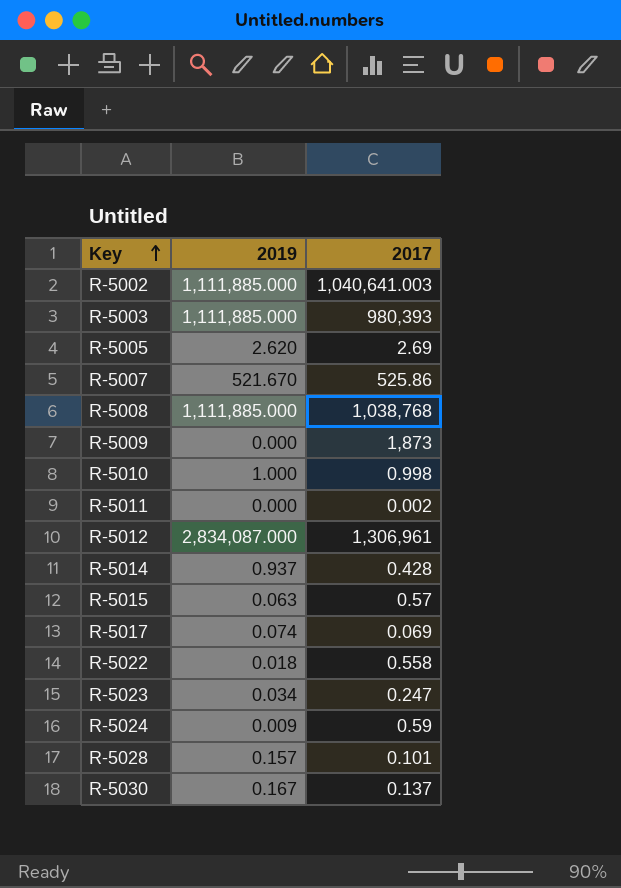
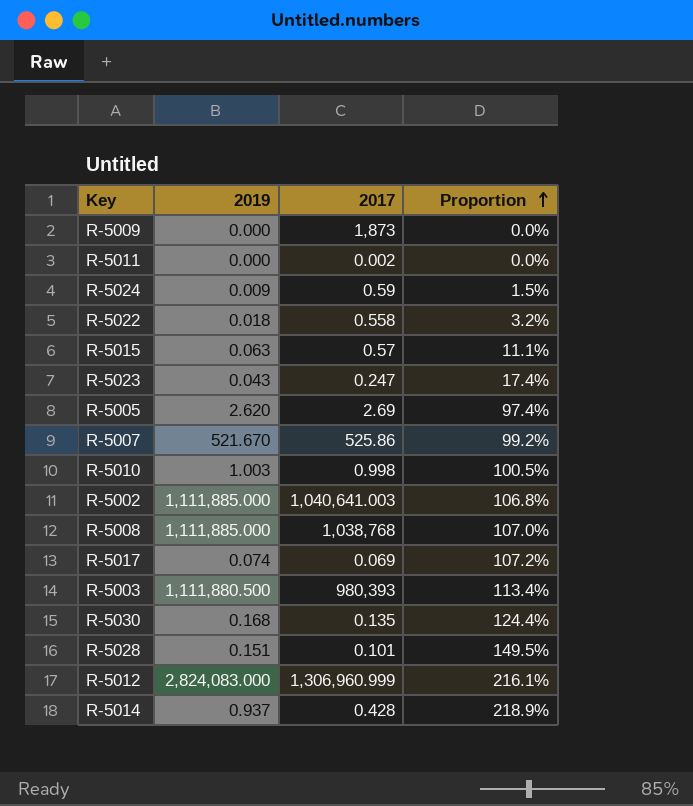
row order: Key ascending -> Proportion ascending
column Proportion | formula: none -> [2019] / [2017]
R-5023 | 2019: 0.034 -> 0.043
R-5010 | 2019: 1.000 -> 1.003
R-5003 | 2019: 1,111,885.000 -> 1,111,880.500
R-5030 | 2019: 0.167 -> 0.168
R-5030 | 2017: 0.137 -> 0.135
R-5028 | 2019: 0.157 -> 0.151
R-5012 | 2019: 2,834,087.000 -> 2,824,083.000
R-5012 | 2017: 1,306,961 -> 1,306,960.999

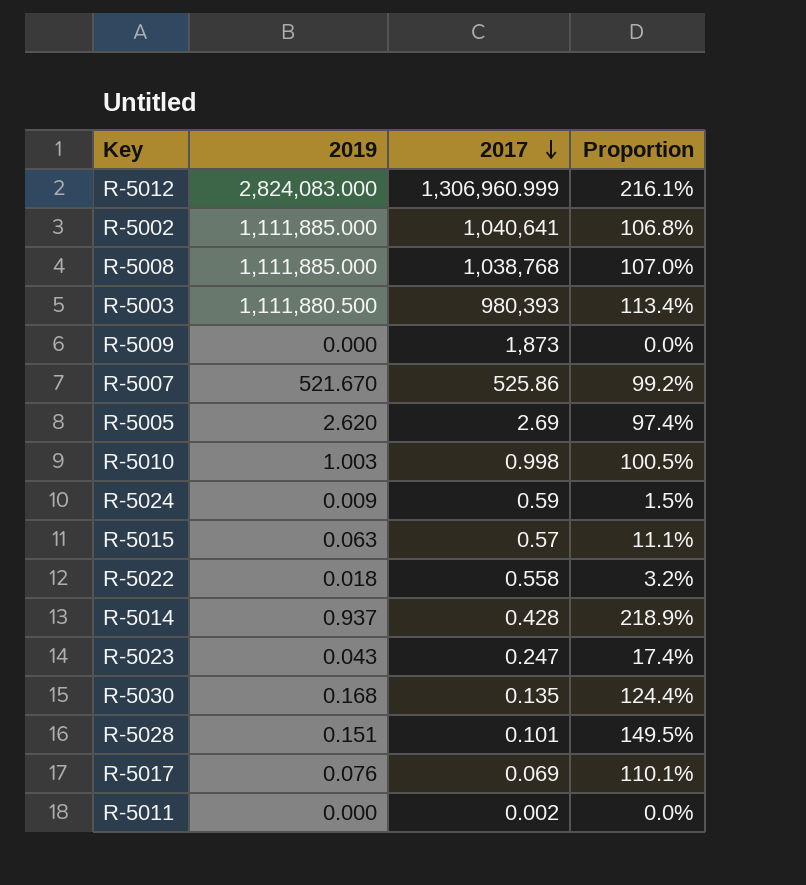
row order: Proportion ascending -> 2017 descending
R-5002 | 2017: 1,040,641.003 -> 1,040,641
R-5017 | 2019: 0.074 -> 0.076
R-5017 | Proportion: 107.2% -> 110.1%

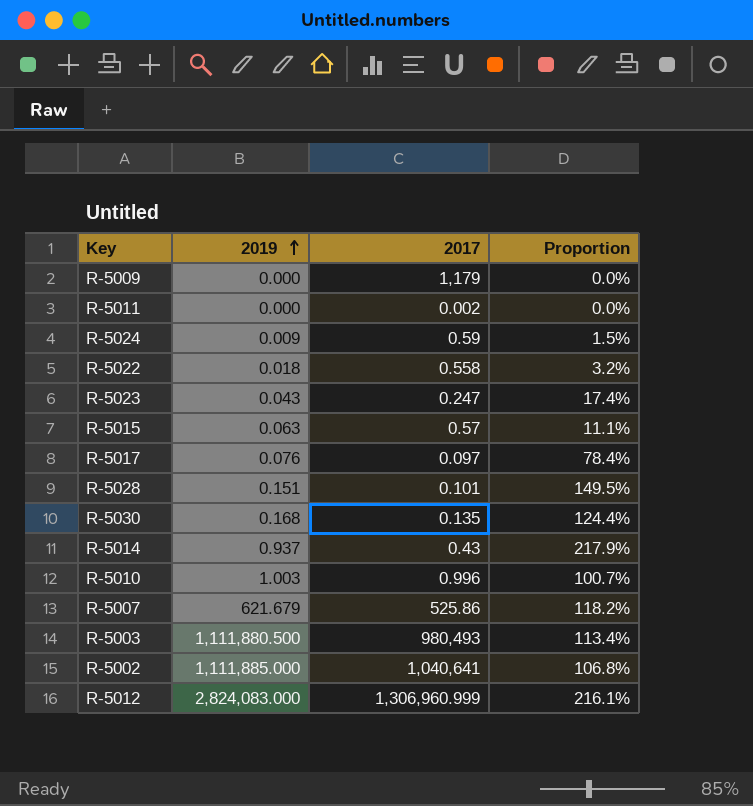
row order: 2017 descending -> 2019 ascending
row R-5008: 1,111,885.000 | 1,038,768 | 107.0% -> none
row R-5005: 2.620 | 2.69 | 97.4% -> none
R-5009 | 2017: 1,873 -> 1,179
R-5017 | 2017: 0.069 -> 0.097
R-5017 | Proportion: 110.1% -> 78.4%
R-5014 | 2017: 0.428 -> 0.43
R-5014 | Proportion: 218.9% -> 217.9%
R-5010 | 2017: 0.998 -> 0.996
R-5010 | Proportion: 100.5% -> 100.7%
R-5007 | 2019: 521.670 -> 621.679
R-5007 | Proportion: 99.2% -> 118.2%
R-5003 | 2017: 980,393 -> 980,493

